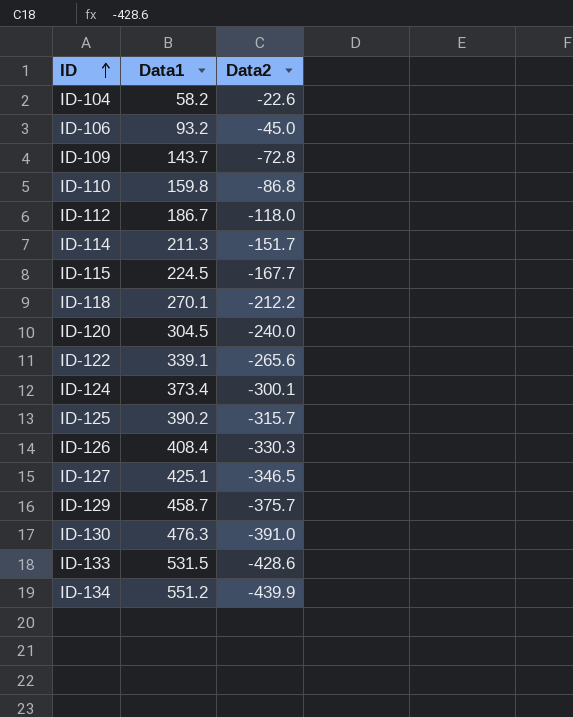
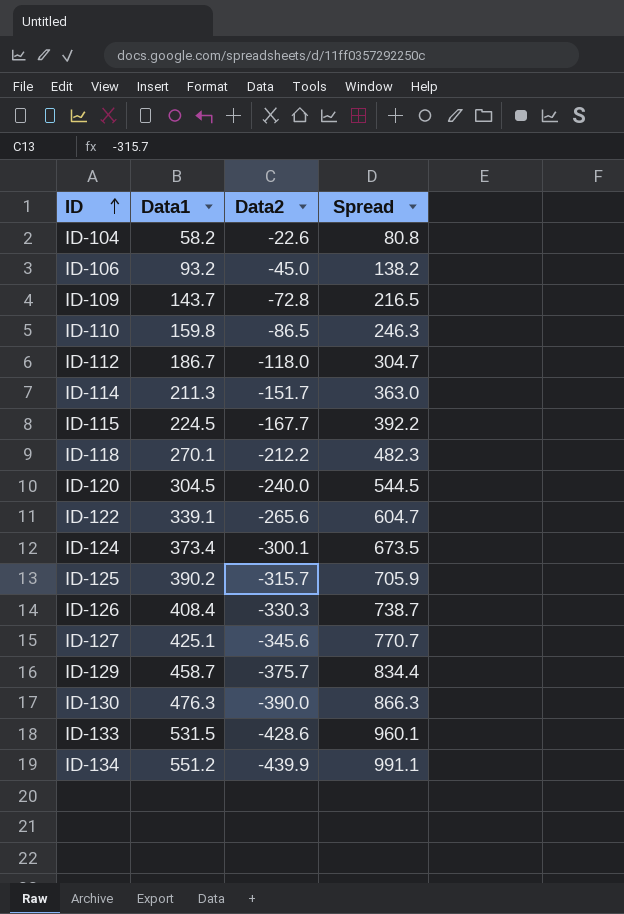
column Spread | formula: none -> [Data1] - [Data2]
ID-110 | Data2: -86.8 -> -86.5
ID-127 | Data2: -346.5 -> -345.6
ID-130 | Data2: -391.0 -> -390.0

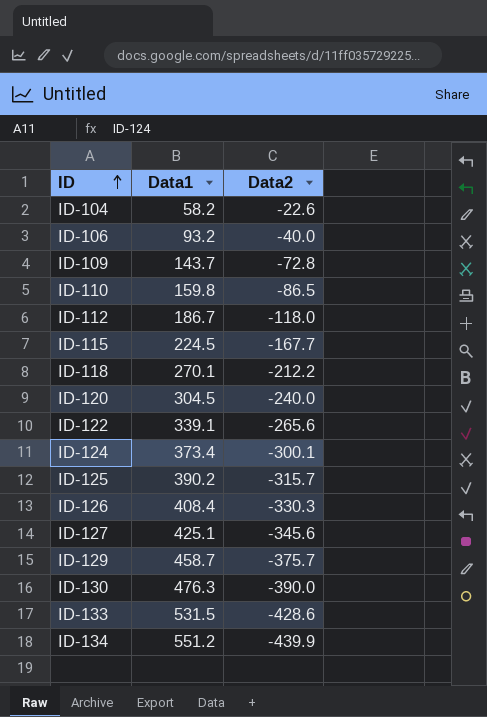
column Spread | formula: [Data1] - [Data2] -> none
row ID-114: 211.3 | -151.7 | 363.0 -> none
ID-106 | Data2: -45.0 -> -40.0

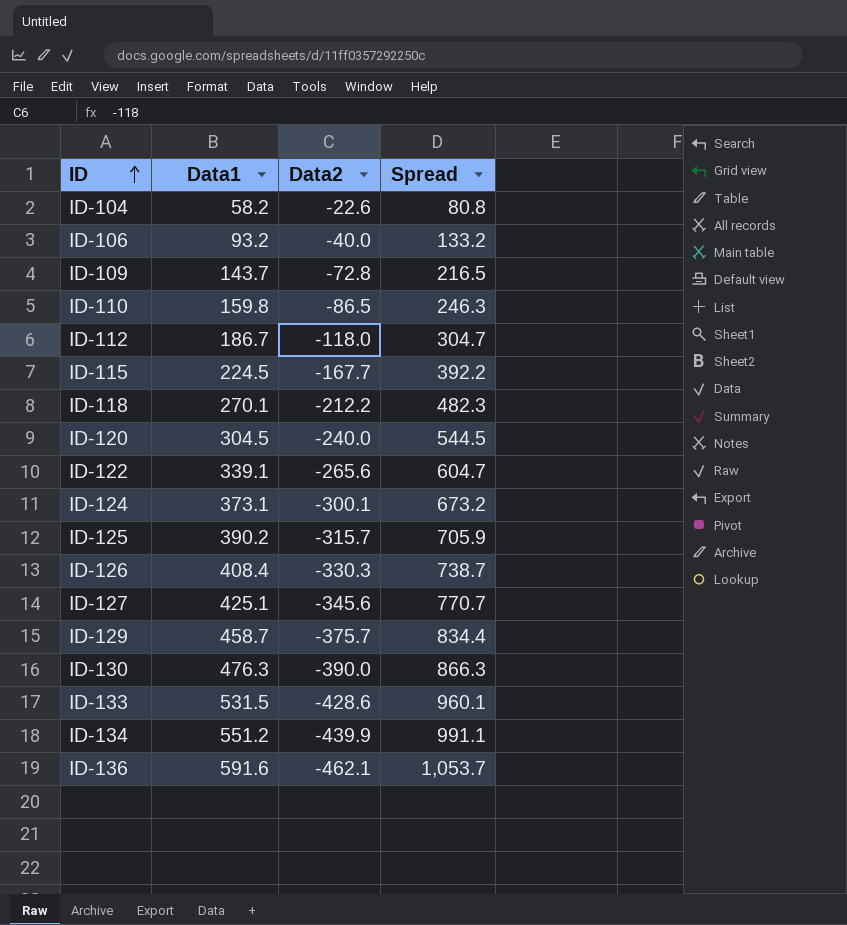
column Spread | formula: none -> [Data1] - [Data2]
ID-124 | Data1: 373.4 -> 373.1
row ID-136: none -> 591.6 | -462.1 | 1,053.7

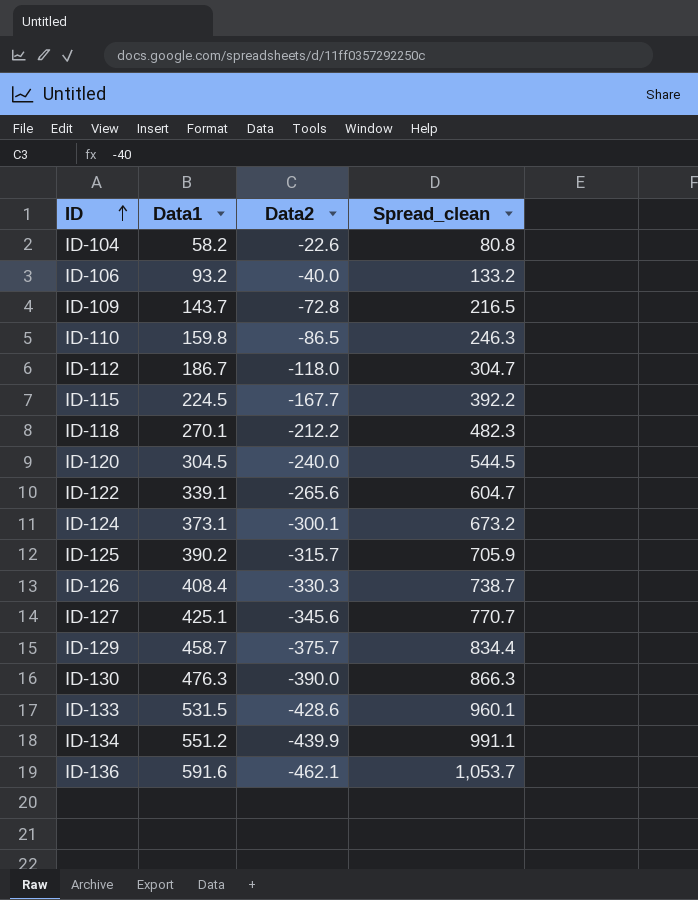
column name: Spread -> Spread_clean

